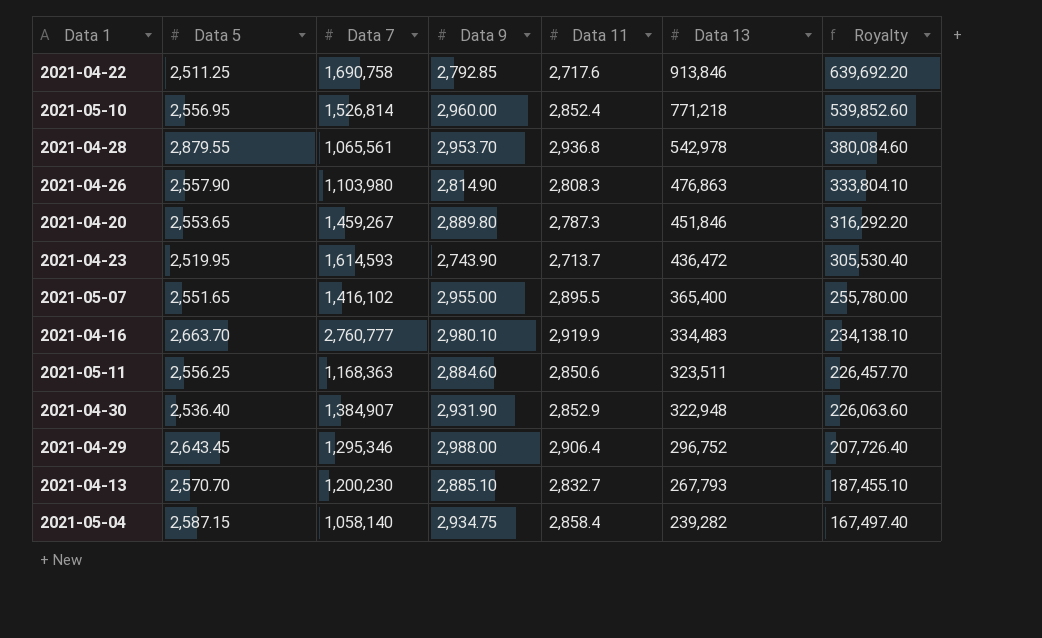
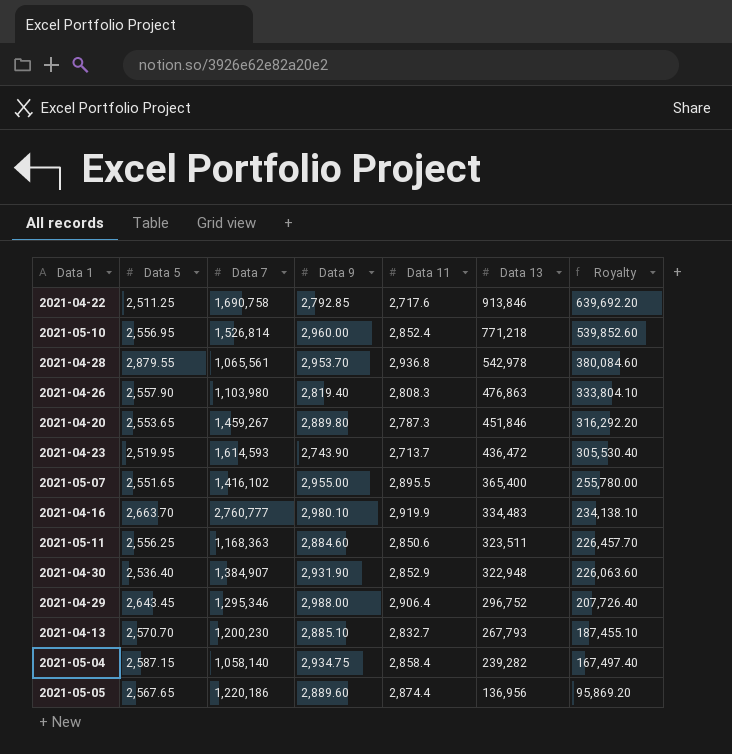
2021-04-26 | Data 9: 2,814.90 -> 2,819.40
row 2021-05-05: none -> 2,567.65 | 1,220,186 | 2,889.60 | 2,874.4 | 136,956 | 95,869.20

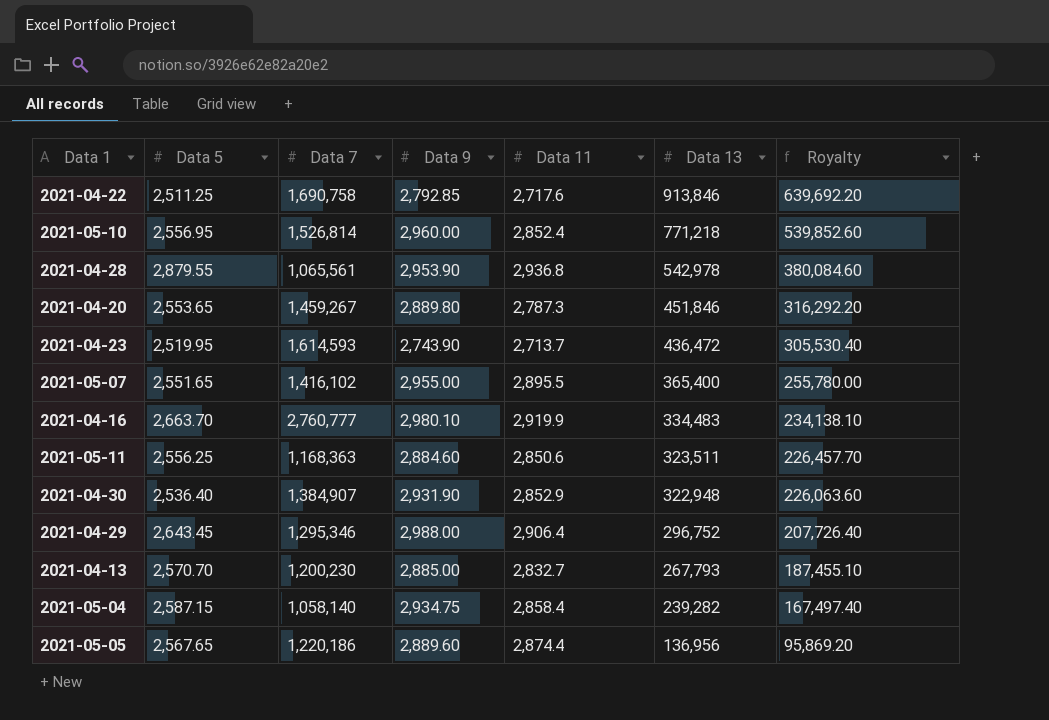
row 2021-04-26: 2,557.90 | 1,103,980 | 2,819.40 | 2,808.3 | 476,863 | 333,804.10 -> none
2021-04-28 | Data 9: 2,953.70 -> 2,953.90
2021-04-13 | Data 9: 2,885.10 -> 2,885.00

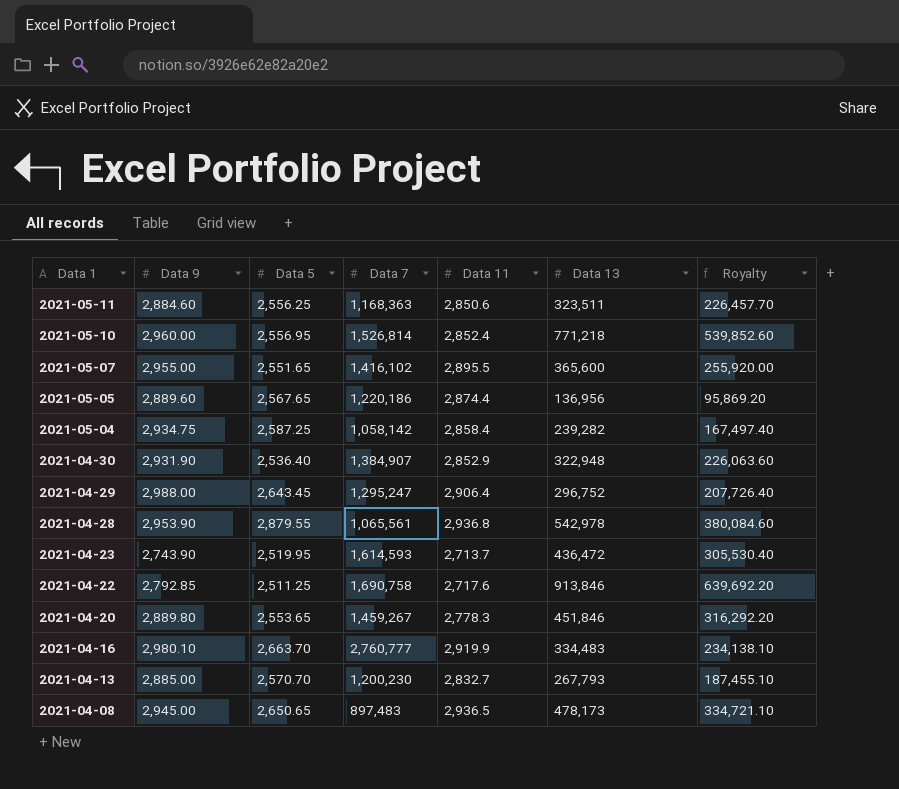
row order: Data 13 descending -> Data 1 descending
column Data 9 | position: 4 -> 2
2021-05-07 | Data 13: 365,400 -> 365,600
2021-05-07 | Royalty: 255,780.00 -> 255,920.00
2021-05-04 | Data 5: 2,587.15 -> 2,587.25
2021-05-04 | Data 7: 1,058,140 -> 1,058,142
2021-04-29 | Data 7: 1,295,346 -> 1,295,247
2021-04-20 | Data 11: 2,787.3 -> 2,778.3
row 2021-04-08: none -> 2,945.00 | 2,650.65 | 897,483 | 2,936.5 | 478,173 | 334,721.10

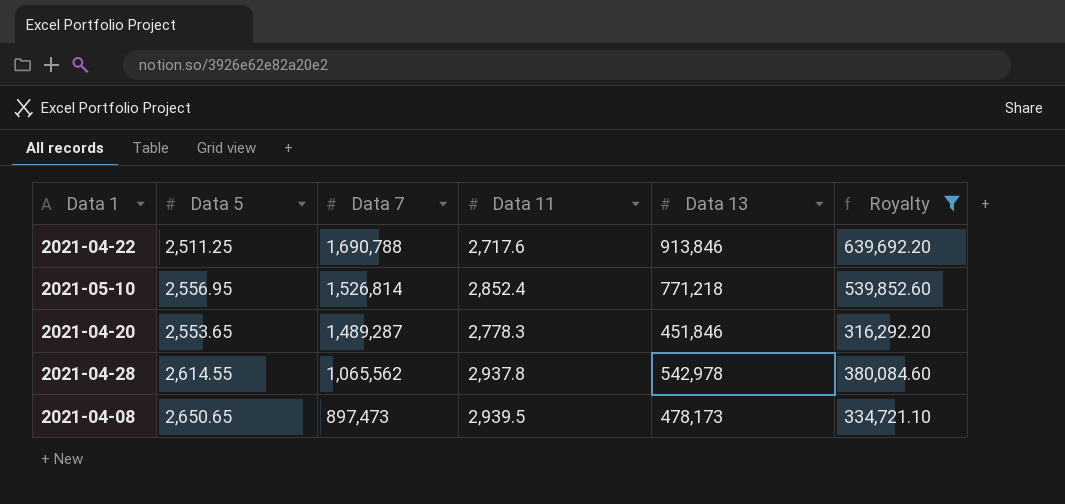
filter: none -> Royalty >= 316,292.20
row order: Data 1 descending -> Data 7 descending
column Data 9 | position: 2 -> none
2021-04-22 | Data 7: 1,690,758 -> 1,690,788
2021-04-20 | Data 7: 1,459,267 -> 1,489,287
2021-04-28 | Data 5: 2,879.55 -> 2,614.55
2021-04-28 | Data 7: 1,065,561 -> 1,065,562
2021-04-28 | Data 11: 2,936.8 -> 2,937.8
2021-04-08 | Data 7: 897,483 -> 897,473
2021-04-08 | Data 11: 2,936.5 -> 2,939.5

